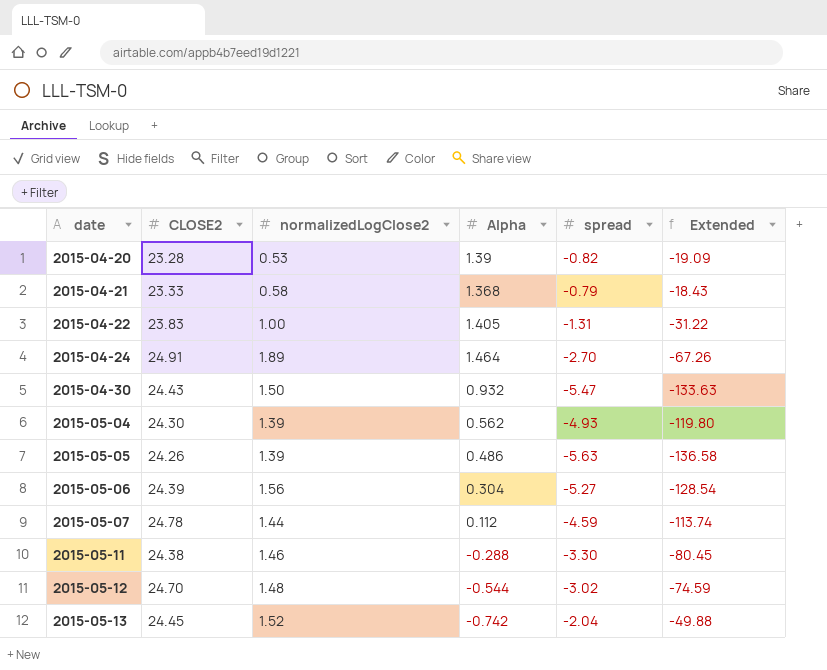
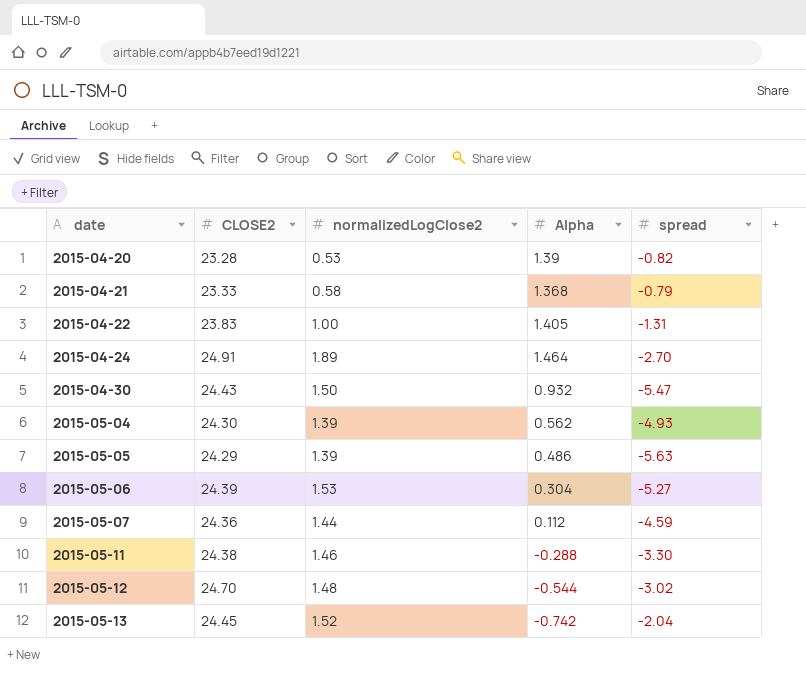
column Extended | formula: [CLOSE2] * [spread] -> none
2015-05-05 | CLOSE2: 24.26 -> 24.29
2015-05-06 | normalizedLogClose2: 1.56 -> 1.53
2015-05-07 | CLOSE2: 24.78 -> 24.36

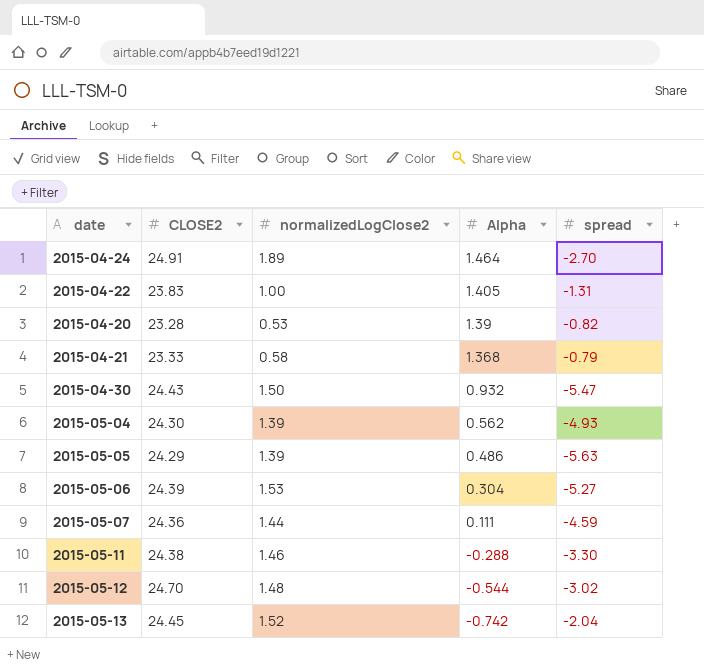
row order: date ascending -> Alpha descending
2015-05-07 | Alpha: 0.112 -> 0.111

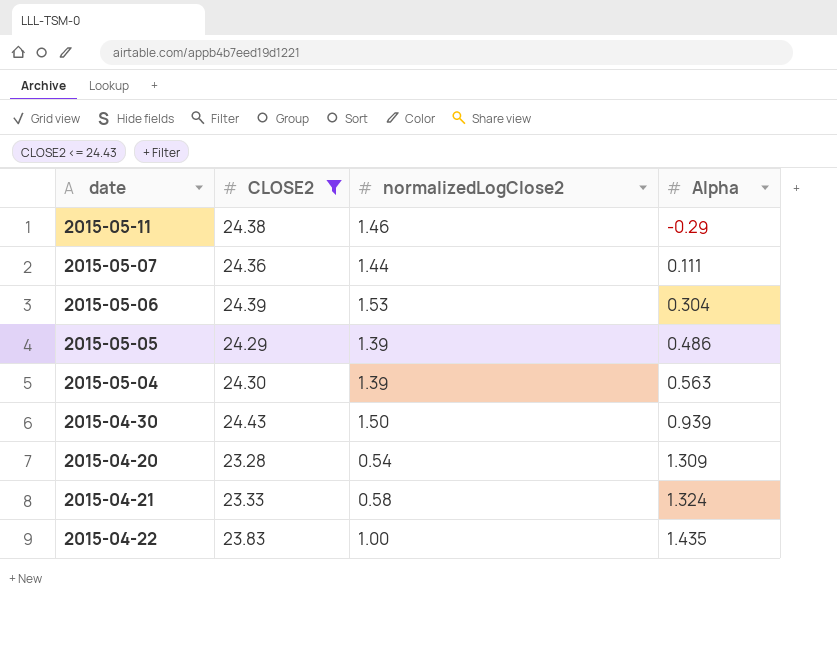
filter: none -> CLOSE2 <= 24.43
row order: Alpha descending -> Alpha ascending
column spread | position: 5 -> none
2015-05-11 | Alpha: -0.288 -> -0.29
2015-05-04 | Alpha: 0.562 -> 0.563
2015-04-30 | Alpha: 0.932 -> 0.939
2015-04-20 | normalizedLogClose2: 0.53 -> 0.54
2015-04-20 | Alpha: 1.39 -> 1.309
2015-04-21 | Alpha: 1.368 -> 1.324
2015-04-22 | Alpha: 1.405 -> 1.435

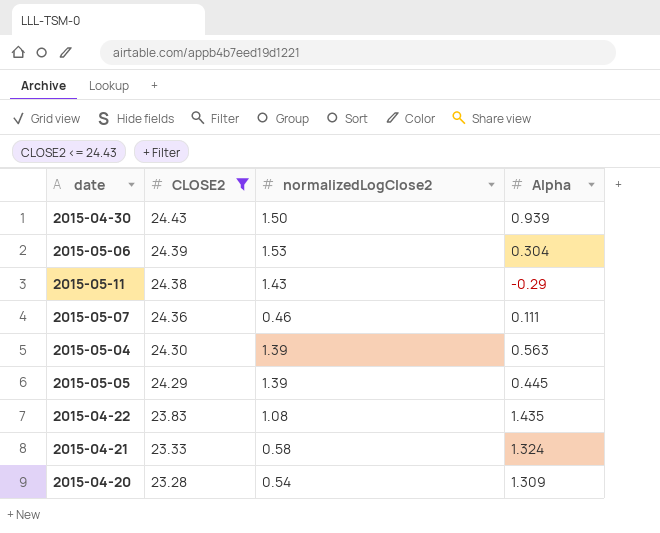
row order: Alpha ascending -> CLOSE2 descending
2015-05-11 | normalizedLogClose2: 1.46 -> 1.43
2015-05-07 | normalizedLogClose2: 1.44 -> 0.46
2015-05-05 | Alpha: 0.486 -> 0.445
2015-04-22 | normalizedLogClose2: 1.00 -> 1.08

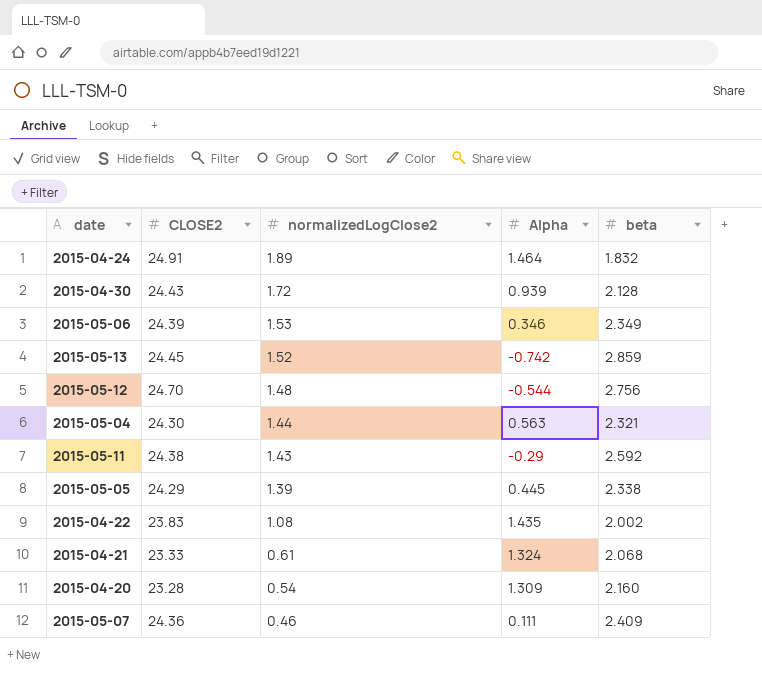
filter: CLOSE2 <= 24.43 -> none
row order: CLOSE2 descending -> normalizedLogClose2 descending
column beta | position: none -> 5
2015-04-30 | normalizedLogClose2: 1.50 -> 1.72
2015-05-06 | Alpha: 0.304 -> 0.346
2015-05-04 | normalizedLogClose2: 1.39 -> 1.44
2015-04-21 | normalizedLogClose2: 0.58 -> 0.61

